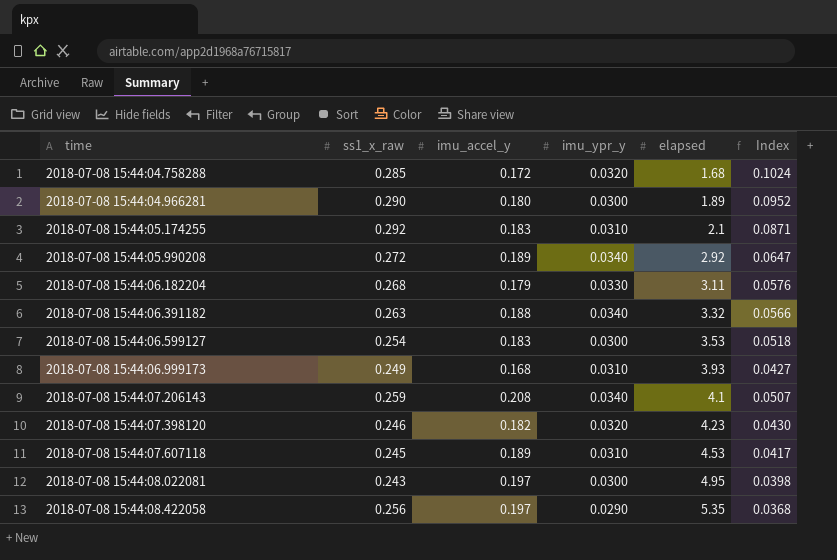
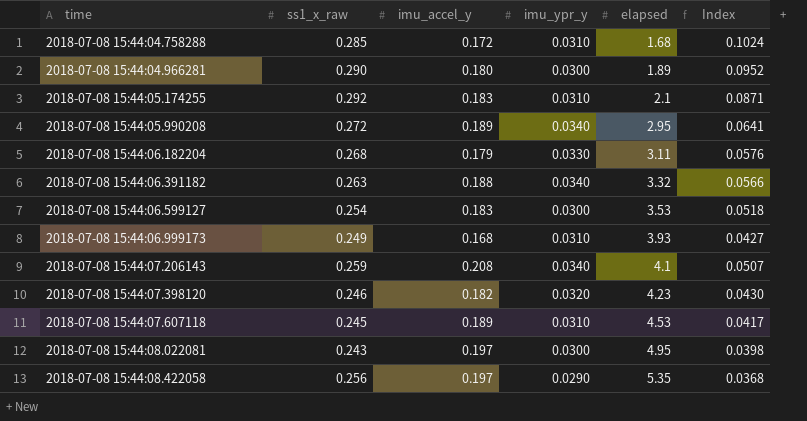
2018-07-08 15:44:04.758288 | imu_ypr_y: 0.0320 -> 0.0310
2018-07-08 15:44:05.990208 | elapsed: 2.92 -> 2.95
2018-07-08 15:44:05.990208 | Index: 0.0647 -> 0.0641

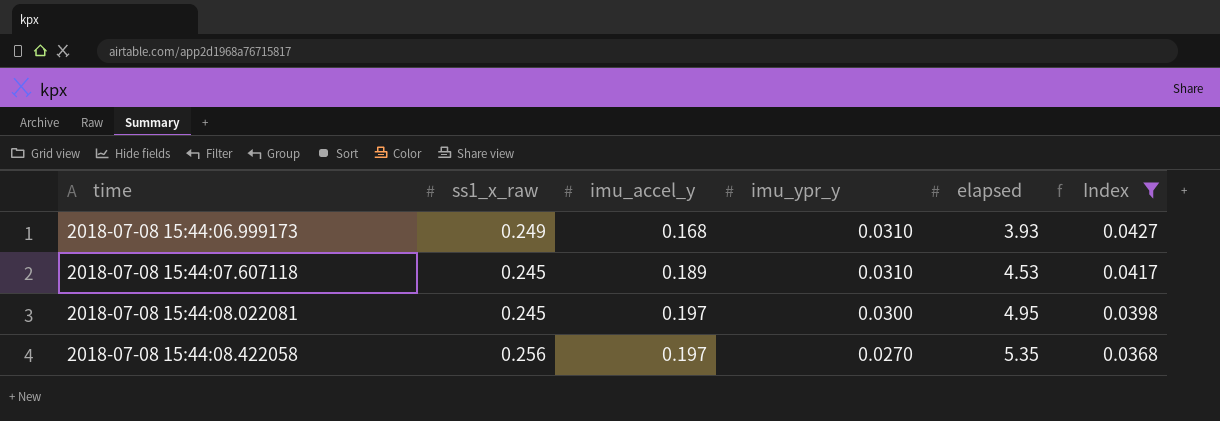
filter: none -> Index <= 0.0427
2018-07-08 15:44:08.022081 | ss1_x_raw: 0.243 -> 0.245
2018-07-08 15:44:08.422058 | imu_ypr_y: 0.0290 -> 0.0270

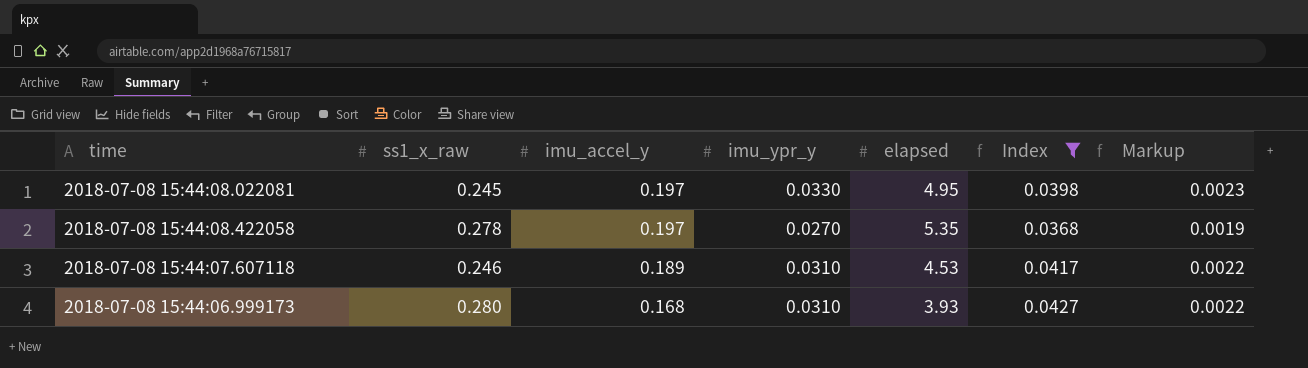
row order: time ascending -> imu_accel_y descending
column Markup | formula: none -> [imu_ypr_y] * 0.07
2018-07-08 15:44:08.022081 | imu_ypr_y: 0.0300 -> 0.0330
2018-07-08 15:44:08.422058 | ss1_x_raw: 0.256 -> 0.278
2018-07-08 15:44:07.607118 | ss1_x_raw: 0.245 -> 0.246
2018-07-08 15:44:06.999173 | ss1_x_raw: 0.249 -> 0.280

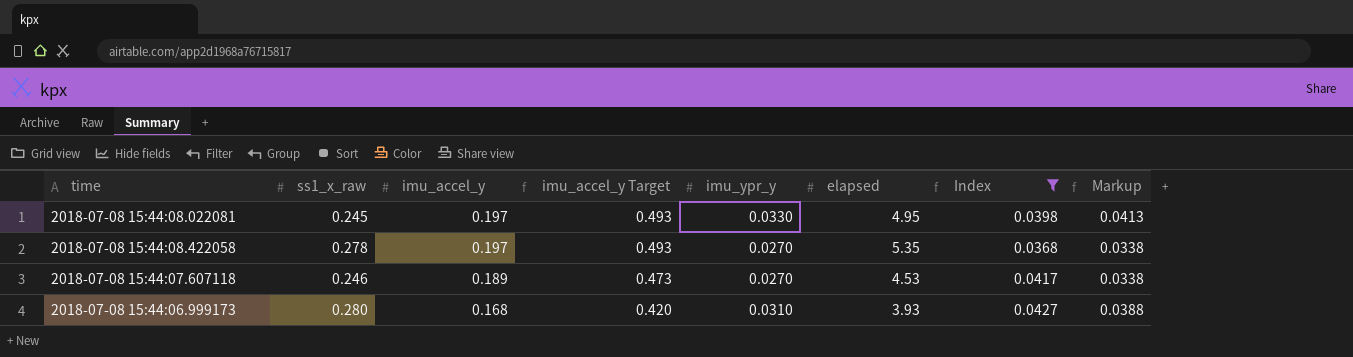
column imu_accel_y Target | formula: none -> [imu_accel_y] * 2.5
column Markup | formula: [imu_ypr_y] * 0.07 -> [imu_ypr_y] * 1.25
2018-07-08 15:44:07.607118 | imu_ypr_y: 0.0310 -> 0.0270

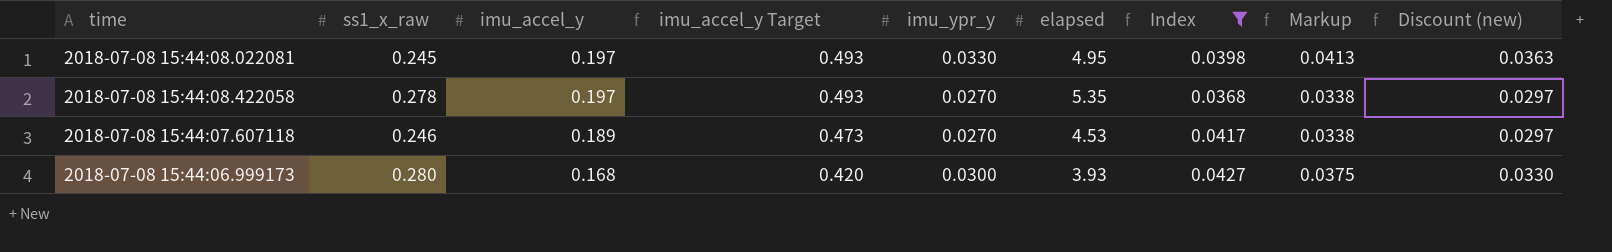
column Discount (new) | formula: none -> [imu_ypr_y] * 1.1
2018-07-08 15:44:06.999173 | imu_ypr_y: 0.0310 -> 0.0300
2018-07-08 15:44:06.999173 | Markup: 0.0388 -> 0.0375

